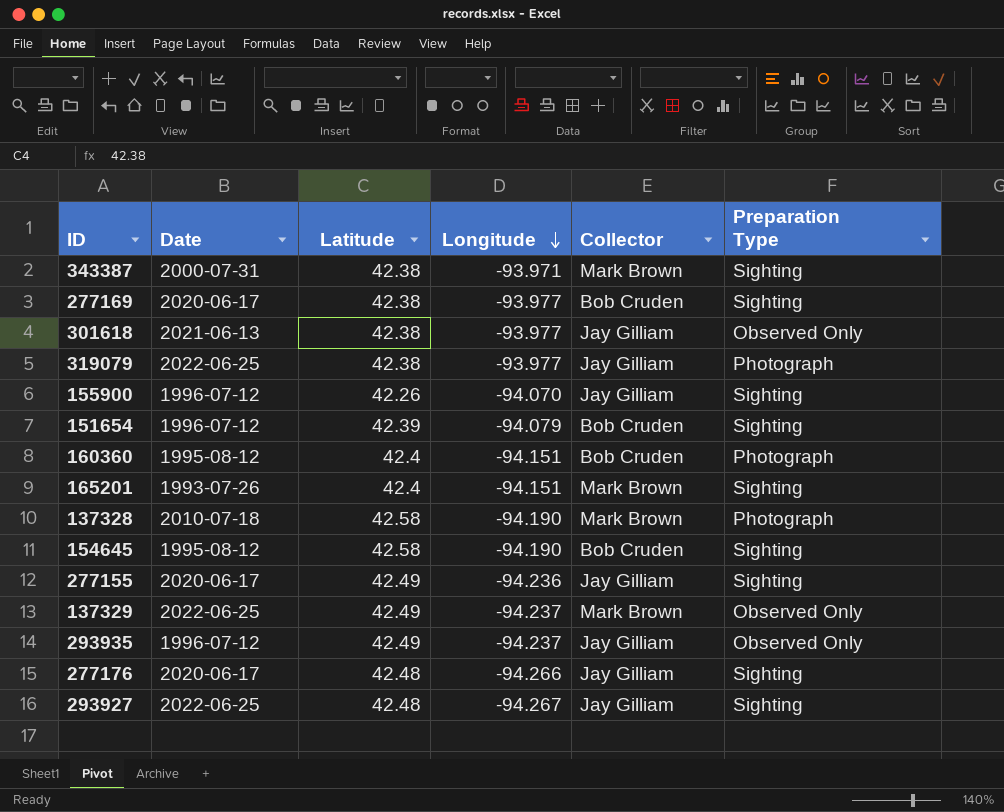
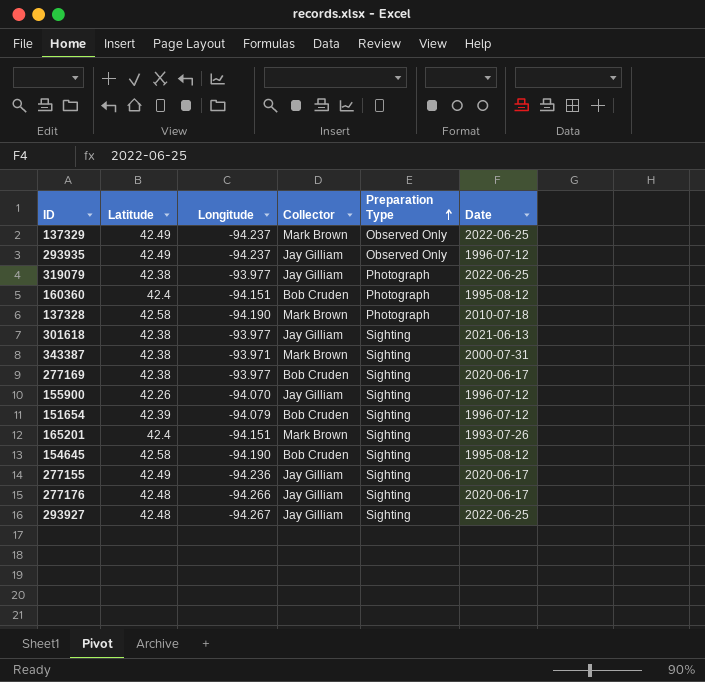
row order: Longitude descending -> Preparation Type ascending
column Date | position: 2 -> 6
301618 | Preparation Type: Observed Only -> Sighting

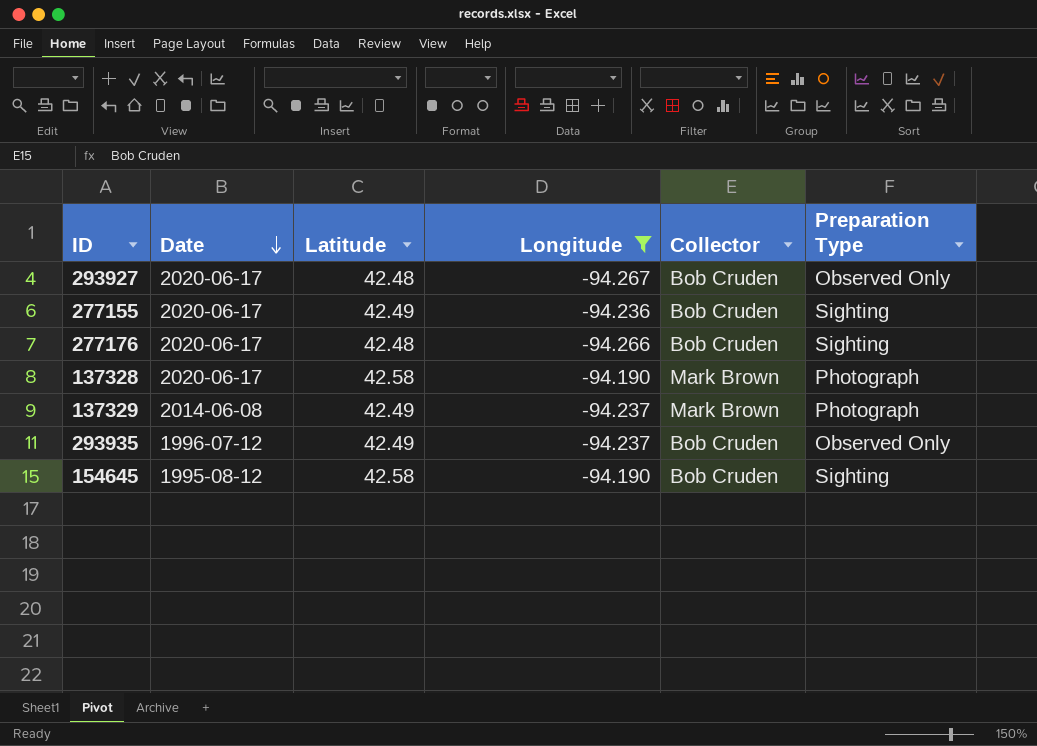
filter: none -> Longitude <= -94.190
row order: Preparation Type ascending -> Date descending
column Date | position: 6 -> 2
293927 | Date: 2022-06-25 -> 2020-06-17
293927 | Collector: Jay Gilliam -> Bob Cruden
293927 | Preparation Type: Sighting -> Observed Only
277155 | Collector: Jay Gilliam -> Bob Cruden
277176 | Collector: Jay Gilliam -> Bob Cruden
137328 | Date: 2010-07-18 -> 2020-06-17
137329 | Date: 2022-06-25 -> 2014-06-08
137329 | Preparation Type: Observed Only -> Photograph
293935 | Collector: Jay Gilliam -> Bob Cruden

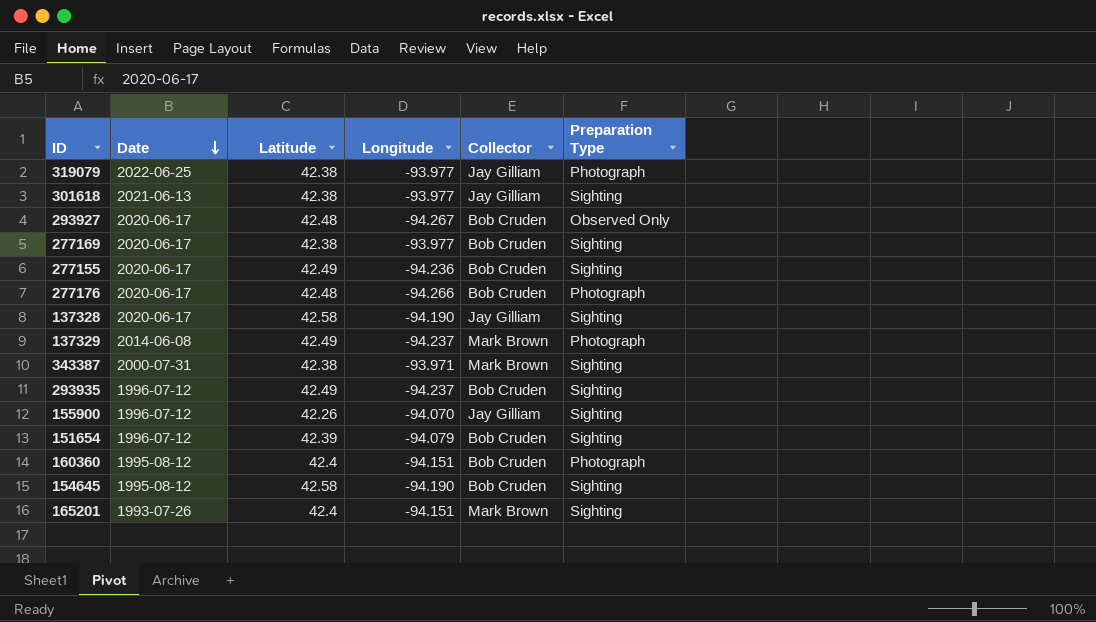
filter: Longitude <= -94.190 -> none
277176 | Preparation Type: Sighting -> Photograph
137328 | Collector: Mark Brown -> Jay Gilliam
137328 | Preparation Type: Photograph -> Sighting
293935 | Preparation Type: Observed Only -> Sighting

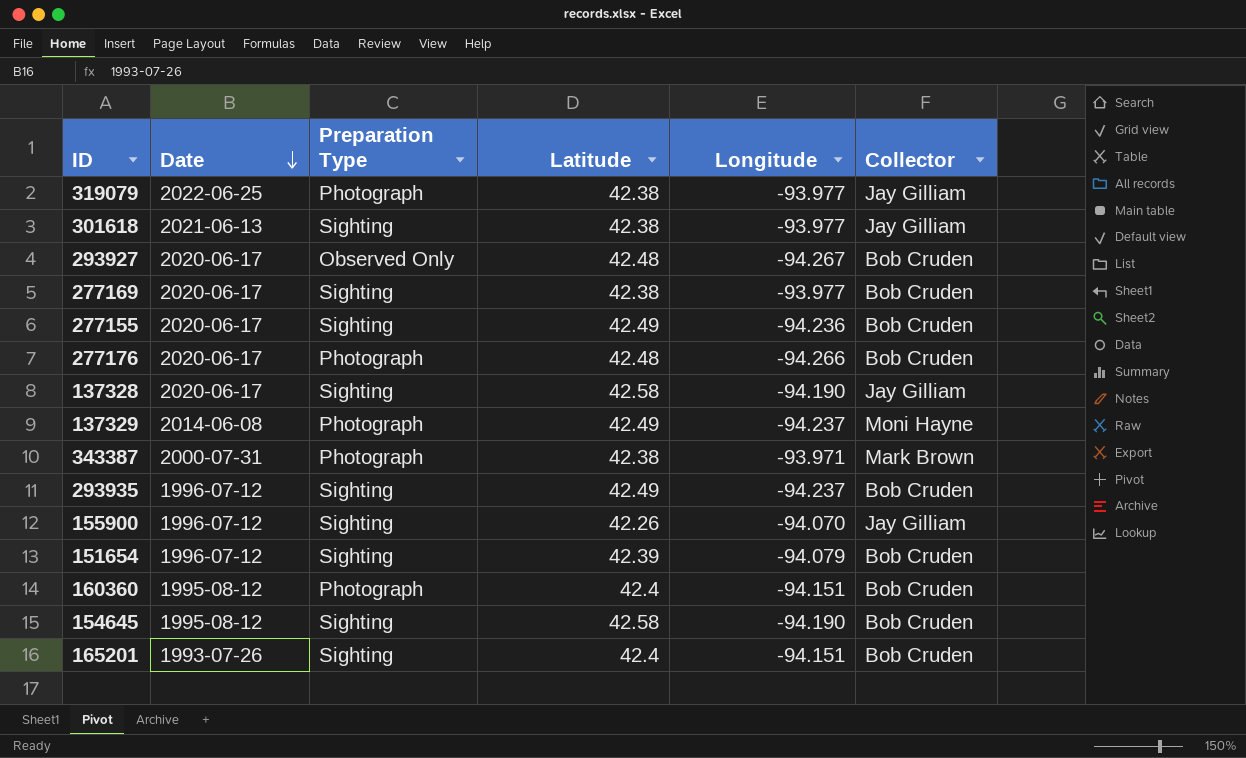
column Preparation Type | position: 6 -> 3
137329 | Collector: Mark Brown -> Moni Hayne
343387 | Preparation Type: Sighting -> Photograph
165201 | Collector: Mark Brown -> Bob Cruden

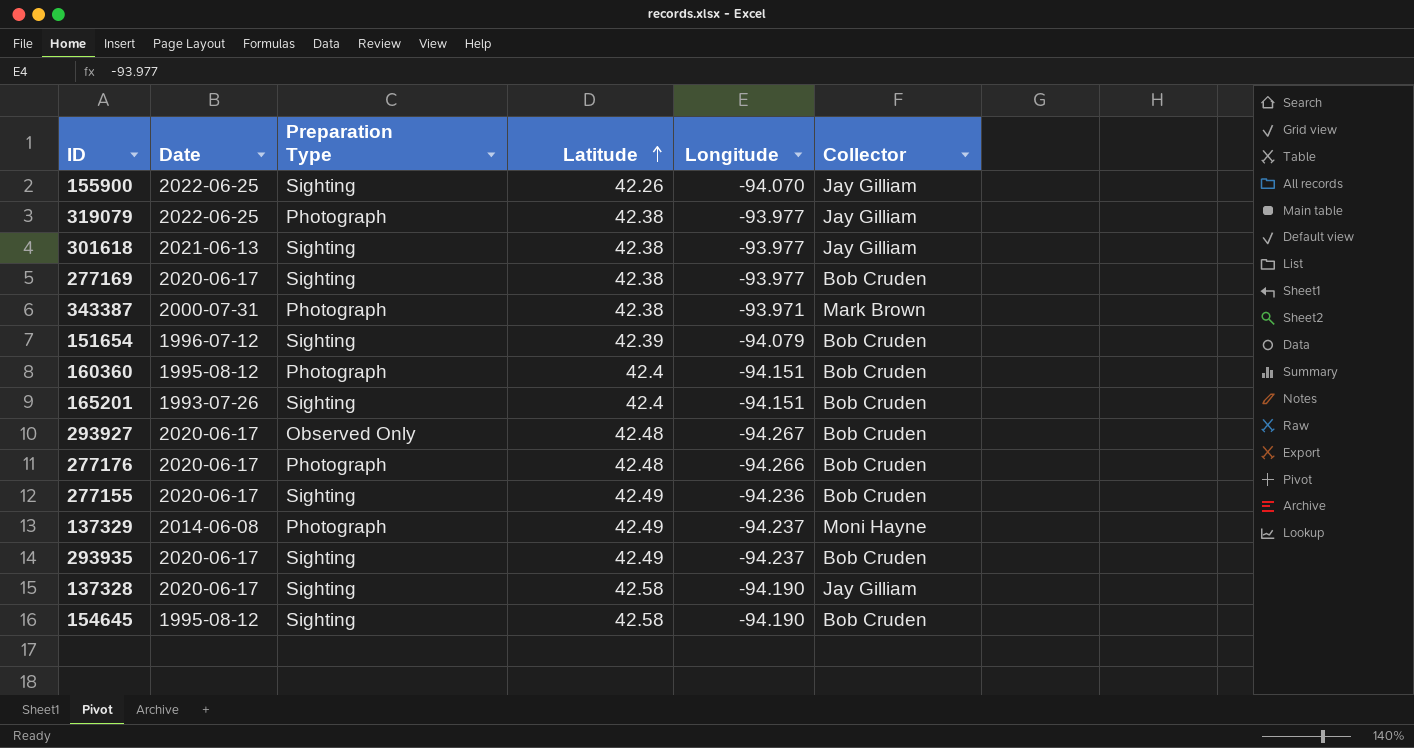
row order: Date descending -> Latitude ascending
155900 | Date: 1996-07-12 -> 2022-06-25
293935 | Date: 1996-07-12 -> 2020-06-17

